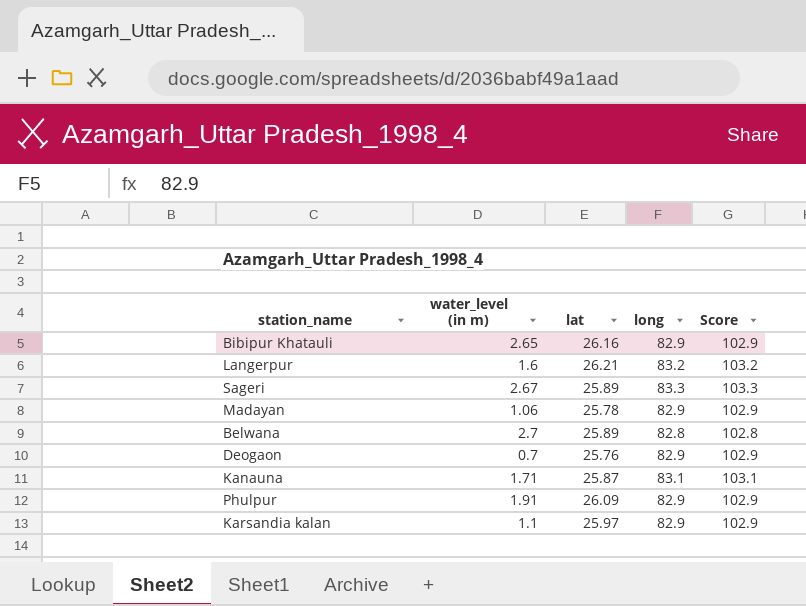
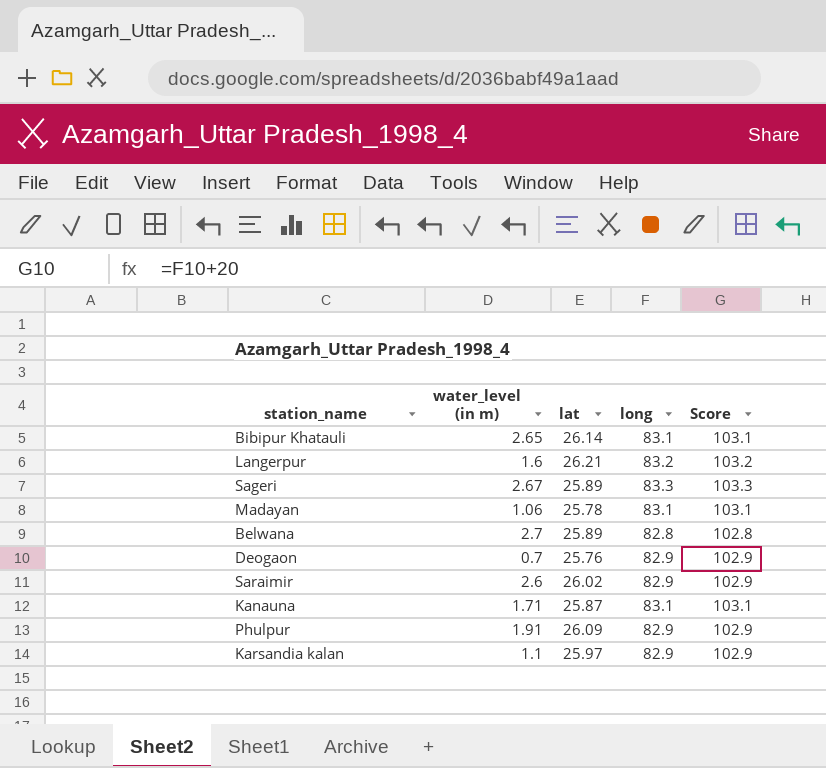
Bibipur Khatauli | lat: 26.16 -> 26.14
Bibipur Khatauli | long: 82.9 -> 83.1
Bibipur Khatauli | Score: 102.9 -> 103.1
Madayan | long: 82.9 -> 83.1
Madayan | Score: 102.9 -> 103.1
row Saraimir: none -> 2.6 | 26.02 | 82.9 | 102.9

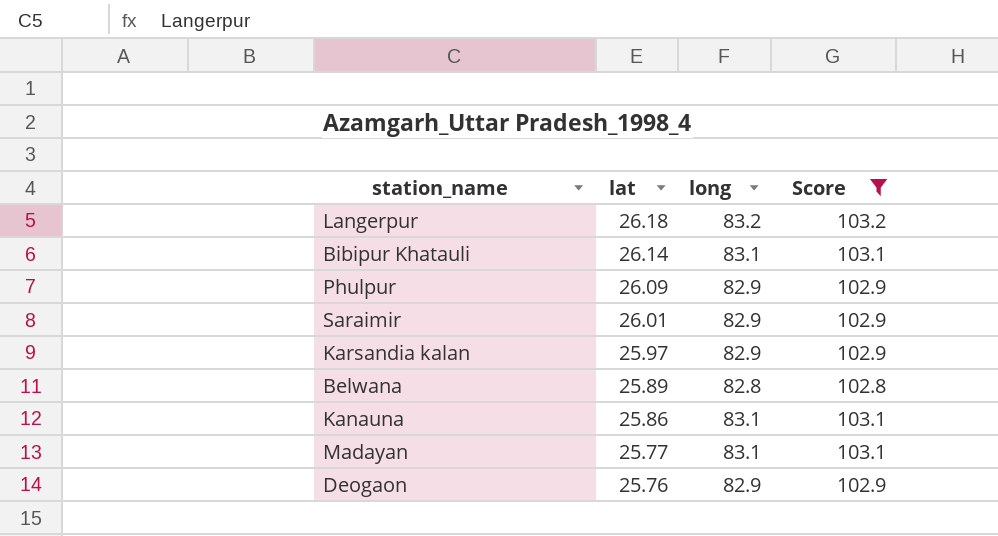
filter: none -> Score != 103.3
row order: none -> lat descending
column water_level (in m) | position: 2 -> none
Langerpur | lat: 26.21 -> 26.18
Saraimir | lat: 26.02 -> 26.01
Kanauna | lat: 25.87 -> 25.86
Madayan | lat: 25.78 -> 25.77

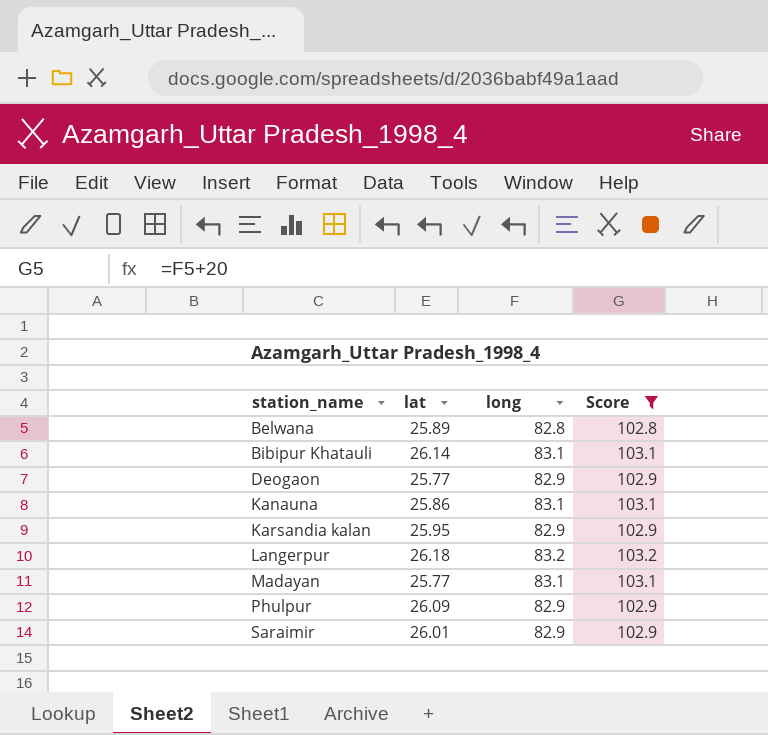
row order: lat descending -> station_name ascending
Deogaon | lat: 25.76 -> 25.77
Karsandia kalan | lat: 25.97 -> 25.95

